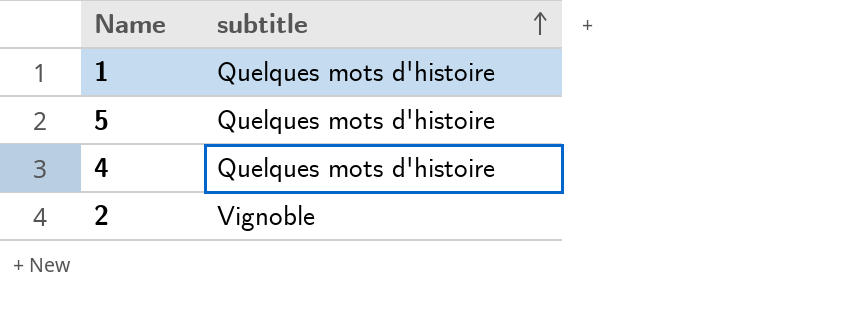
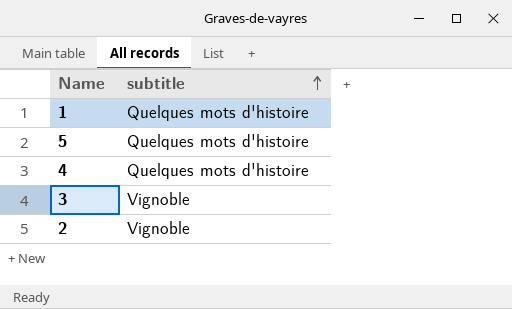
row 3: none -> Vignoble

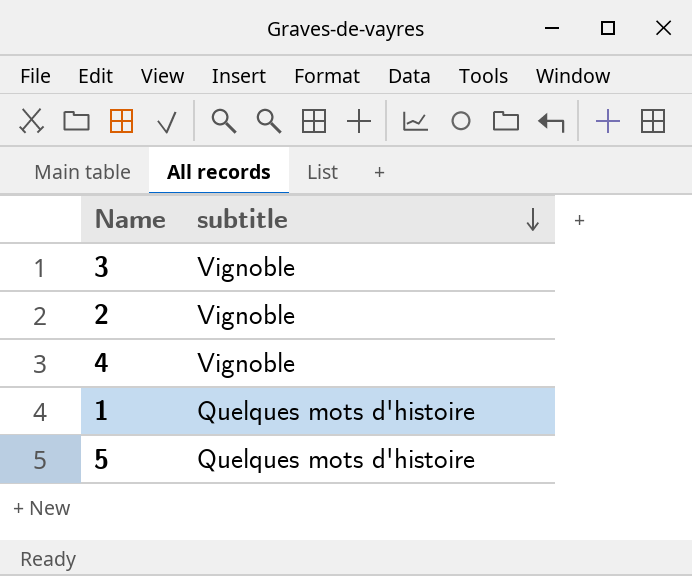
row order: subtitle ascending -> subtitle descending
4 | subtitle: Quelques mots d'histoire -> Vignoble

